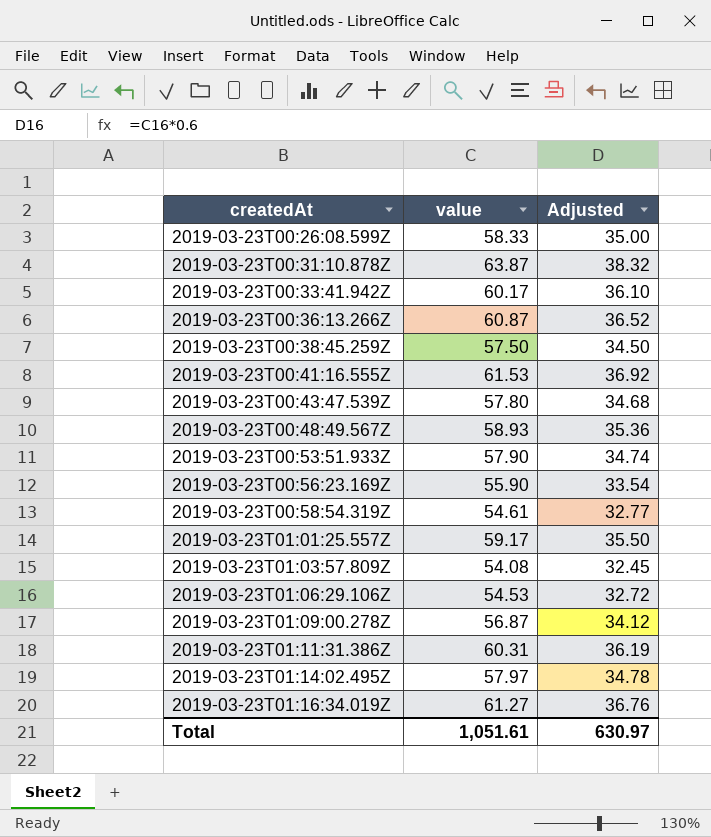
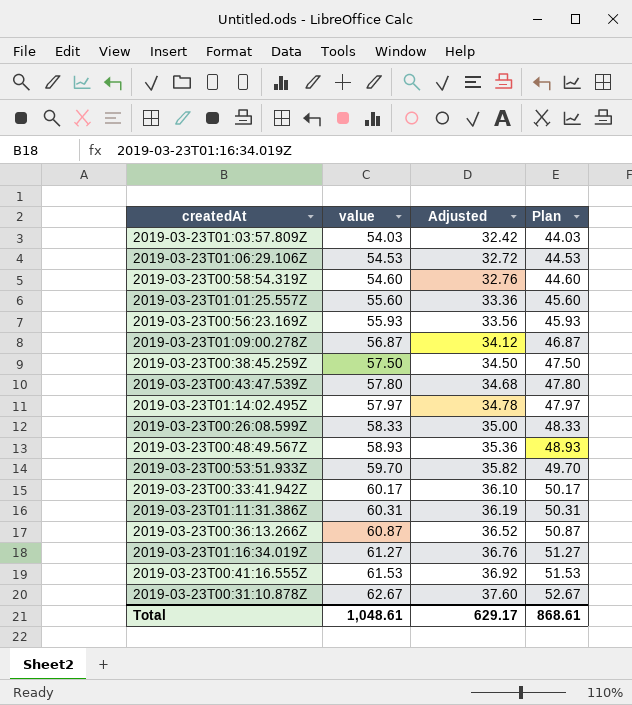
row order: createdAt ascending -> value ascending
column Plan | formula: none -> [value] - 10
2019-03-23T01:03:57.809Z | value: 54.08 -> 54.03
2019-03-23T01:03:57.809Z | Adjusted: 32.45 -> 32.42
2019-03-23T00:58:54.319Z | value: 54.61 -> 54.60
2019-03-23T00:58:54.319Z | Adjusted: 32.77 -> 32.76
2019-03-23T01:01:25.557Z | value: 59.17 -> 55.60
2019-03-23T01:01:25.557Z | Adjusted: 35.50 -> 33.36
2019-03-23T00:56:23.169Z | value: 55.90 -> 55.93
2019-03-23T00:56:23.169Z | Adjusted: 33.54 -> 33.56
2019-03-23T00:53:51.933Z | value: 57.90 -> 59.70
2019-03-23T00:53:51.933Z | Adjusted: 34.74 -> 35.82
2019-03-23T00:31:10.878Z | value: 63.87 -> 62.67
2019-03-23T00:31:10.878Z | Adjusted: 38.32 -> 37.60
Total | value: 1,051.61 -> 1,048.61
Total | Adjusted: 630.97 -> 629.17

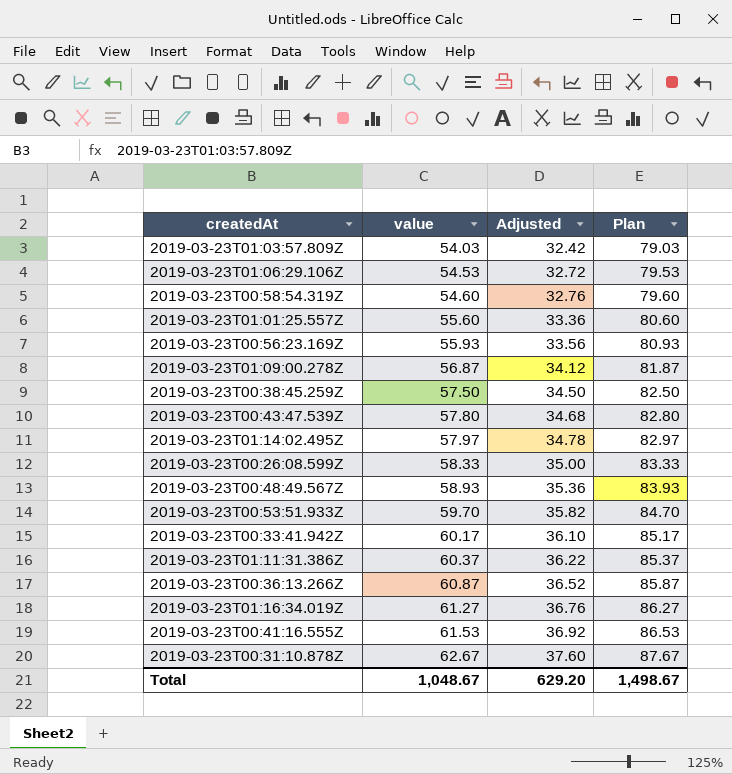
column Plan | formula: [value] - 10 -> [value] + 25
2019-03-23T01:11:31.386Z | value: 60.31 -> 60.37
2019-03-23T01:11:31.386Z | Adjusted: 36.19 -> 36.22
Total | value: 1,048.61 -> 1,048.67
Total | Adjusted: 629.17 -> 629.20
Total | Plan: 868.61 -> 1,498.67

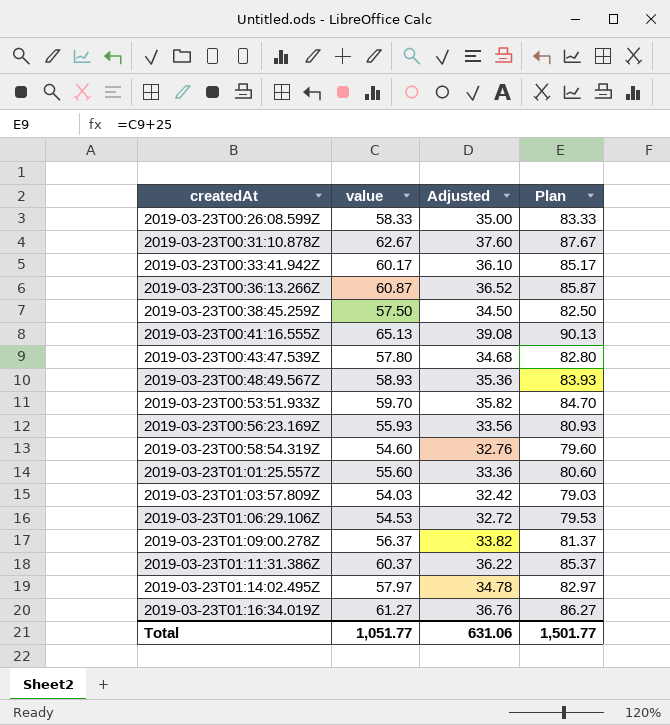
row order: value ascending -> createdAt ascending
2019-03-23T00:41:16.555Z | value: 61.53 -> 65.13
2019-03-23T00:41:16.555Z | Adjusted: 36.92 -> 39.08
2019-03-23T00:41:16.555Z | Plan: 86.53 -> 90.13
2019-03-23T01:09:00.278Z | value: 56.87 -> 56.37
2019-03-23T01:09:00.278Z | Adjusted: 34.12 -> 33.82
2019-03-23T01:09:00.278Z | Plan: 81.87 -> 81.37
Total | value: 1,048.67 -> 1,051.77
Total | Adjusted: 629.20 -> 631.06
Total | Plan: 1,498.67 -> 1,501.77

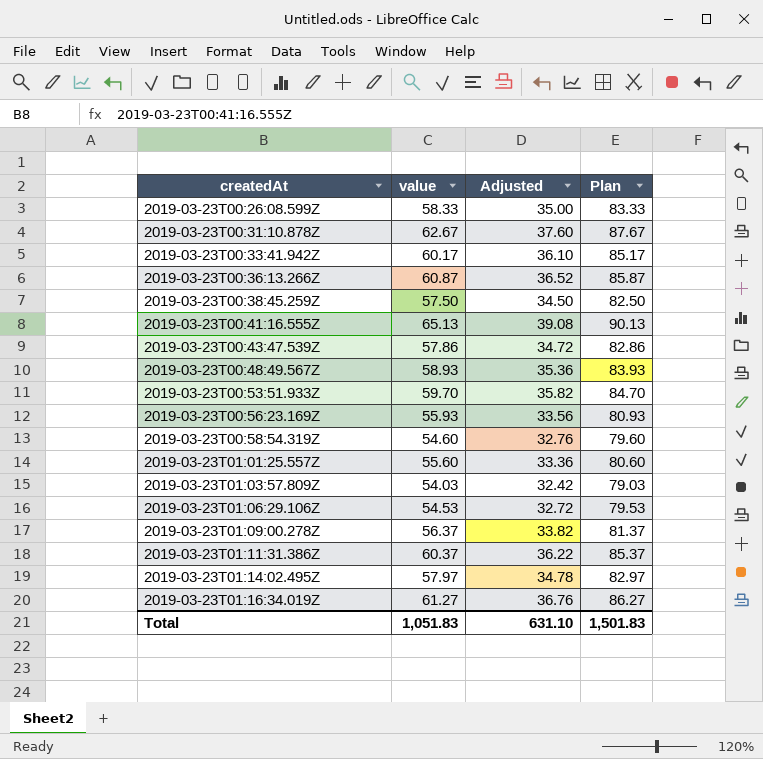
2019-03-23T00:43:47.539Z | value: 57.80 -> 57.86
2019-03-23T00:43:47.539Z | Adjusted: 34.68 -> 34.72
2019-03-23T00:43:47.539Z | Plan: 82.80 -> 82.86
Total | value: 1,051.77 -> 1,051.83
Total | Adjusted: 631.06 -> 631.10
Total | Plan: 1,501.77 -> 1,501.83

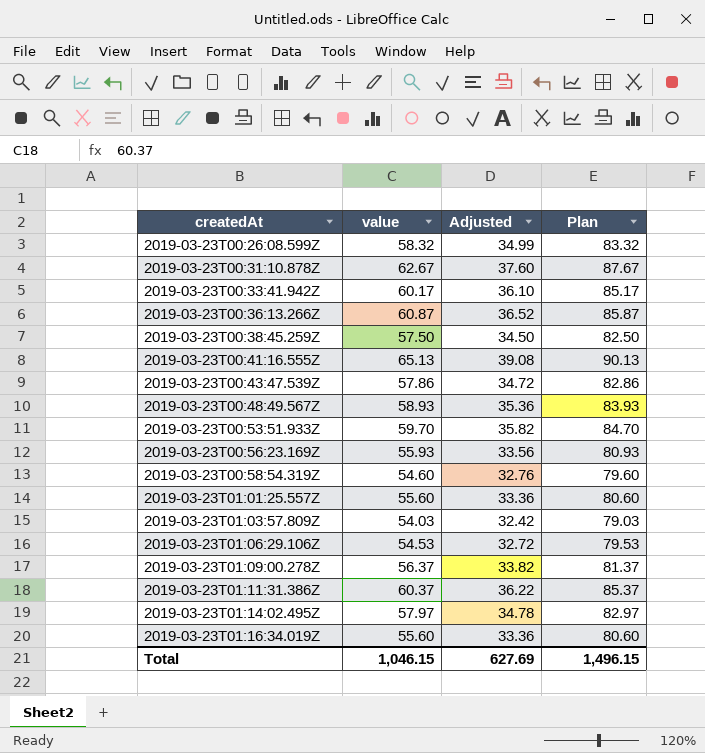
2019-03-23T00:26:08.599Z | value: 58.33 -> 58.32
2019-03-23T00:26:08.599Z | Adjusted: 35.00 -> 34.99
2019-03-23T00:26:08.599Z | Plan: 83.33 -> 83.32
2019-03-23T01:16:34.019Z | value: 61.27 -> 55.60
2019-03-23T01:16:34.019Z | Adjusted: 36.76 -> 33.36
2019-03-23T01:16:34.019Z | Plan: 86.27 -> 80.60
Total | value: 1,051.83 -> 1,046.15
Total | Adjusted: 631.10 -> 627.69
Total | Plan: 1,501.83 -> 1,496.15

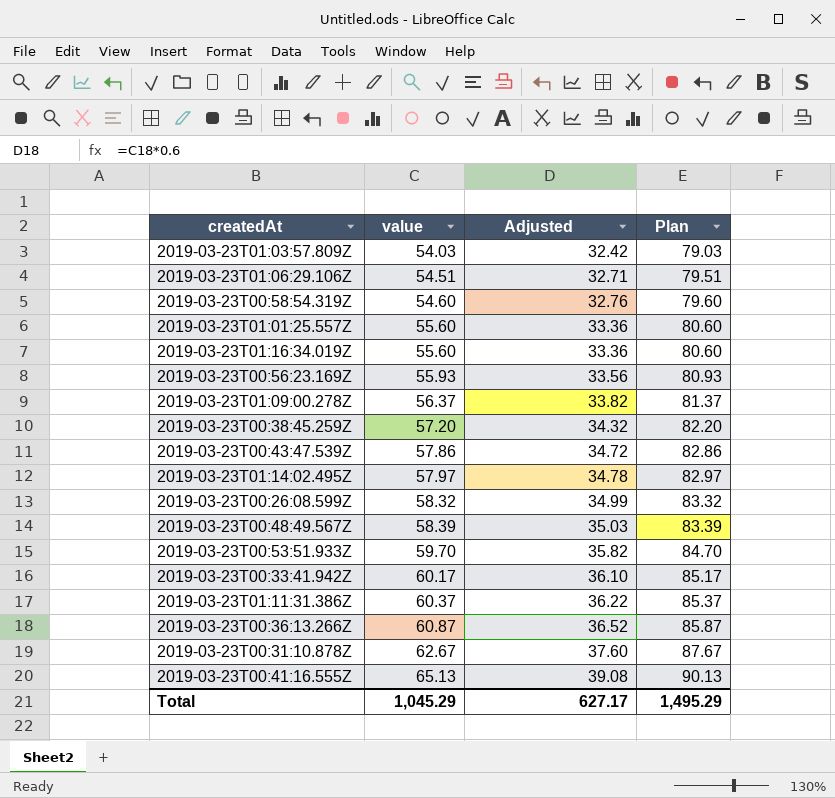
row order: createdAt ascending -> value ascending
2019-03-23T01:06:29.106Z | value: 54.53 -> 54.51
2019-03-23T01:06:29.106Z | Adjusted: 32.72 -> 32.71
2019-03-23T01:06:29.106Z | Plan: 79.53 -> 79.51
2019-03-23T00:38:45.259Z | value: 57.50 -> 57.20
2019-03-23T00:38:45.259Z | Adjusted: 34.50 -> 34.32
2019-03-23T00:38:45.259Z | Plan: 82.50 -> 82.20
2019-03-23T00:48:49.567Z | value: 58.93 -> 58.39
2019-03-23T00:48:49.567Z | Adjusted: 35.36 -> 35.03
2019-03-23T00:48:49.567Z | Plan: 83.93 -> 83.39
Total | value: 1,046.15 -> 1,045.29
Total | Adjusted: 627.69 -> 627.17
Total | Plan: 1,496.15 -> 1,495.29

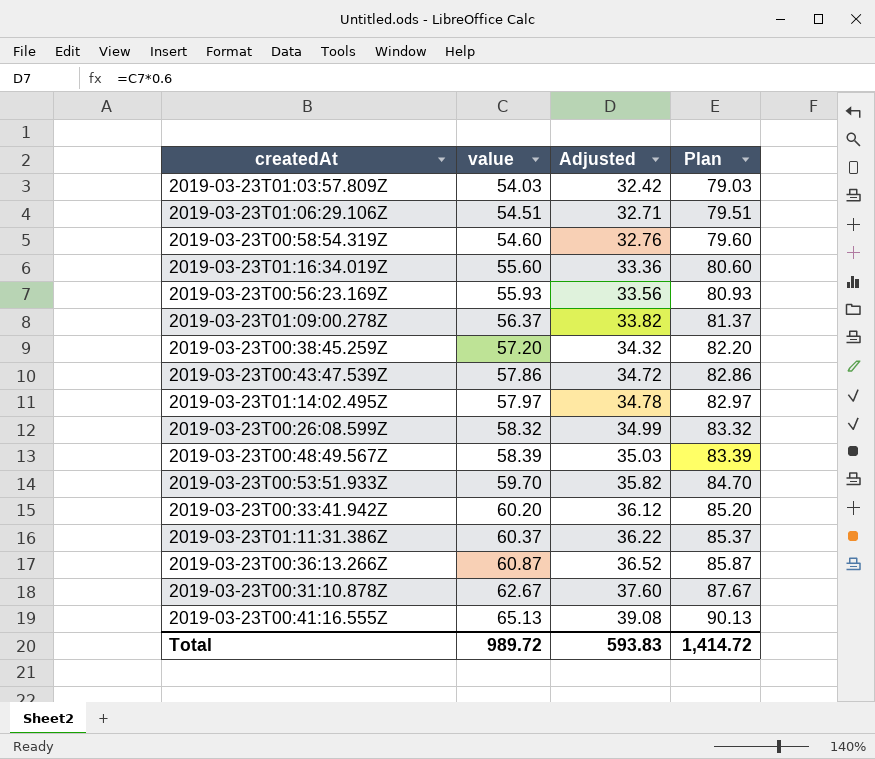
row 2019-03-23T01:01:25.557Z: 55.60 | 33.36 | 80.60 -> none
2019-03-23T00:33:41.942Z | value: 60.17 -> 60.20
2019-03-23T00:33:41.942Z | Adjusted: 36.10 -> 36.12
2019-03-23T00:33:41.942Z | Plan: 85.17 -> 85.20
Total | value: 1,045.29 -> 989.72
Total | Adjusted: 627.17 -> 593.83
Total | Plan: 1,495.29 -> 1,414.72

